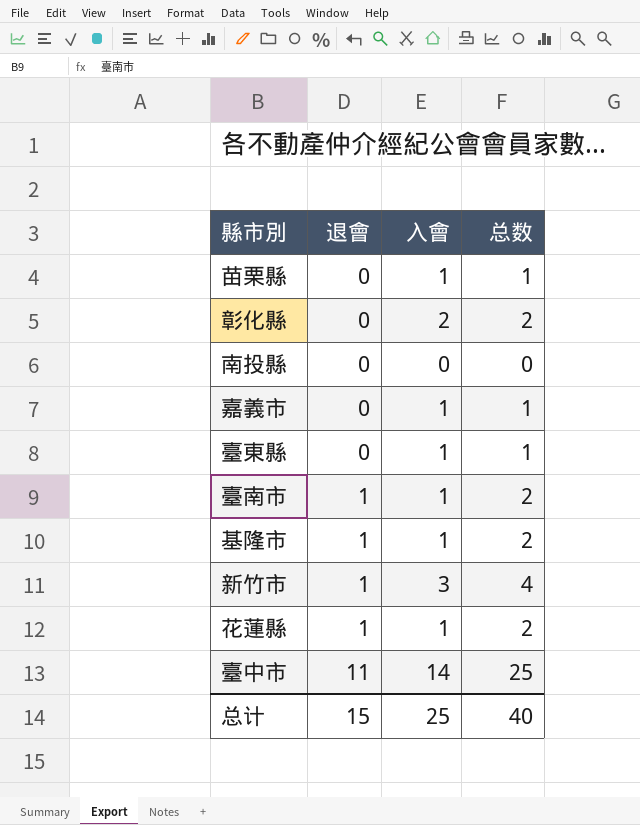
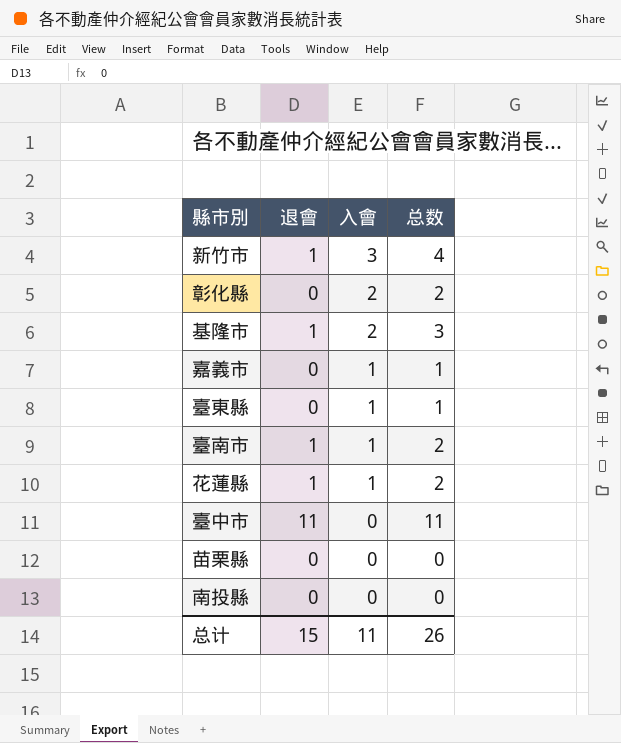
row order: 退會 ascending -> 入會 descending
基隆市 | 入會: 1 -> 2
基隆市 | 总数: 2 -> 3
臺中市 | 入會: 14 -> 0
臺中市 | 总数: 25 -> 11
苗栗縣 | 入會: 1 -> 0
苗栗縣 | 总数: 1 -> 0
总计 | 入會: 25 -> 11
总计 | 总数: 40 -> 26

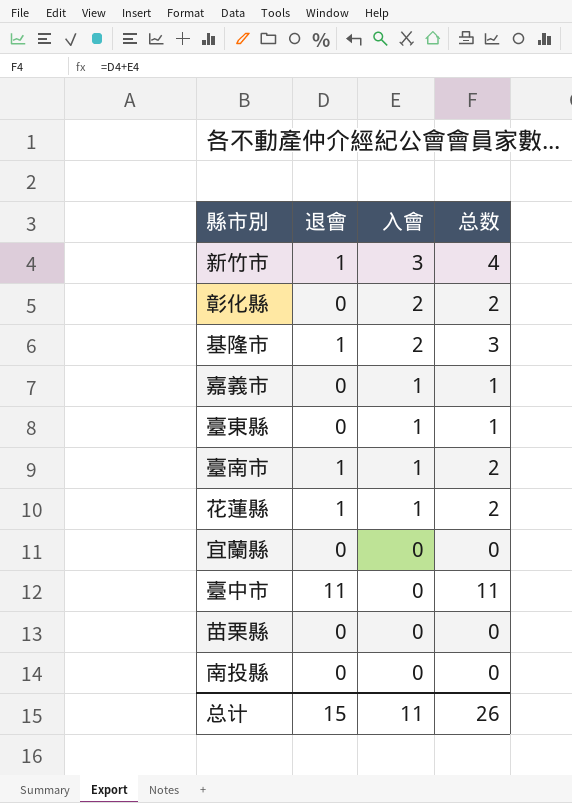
row 宜蘭縣: none -> 0 | 0 | 0

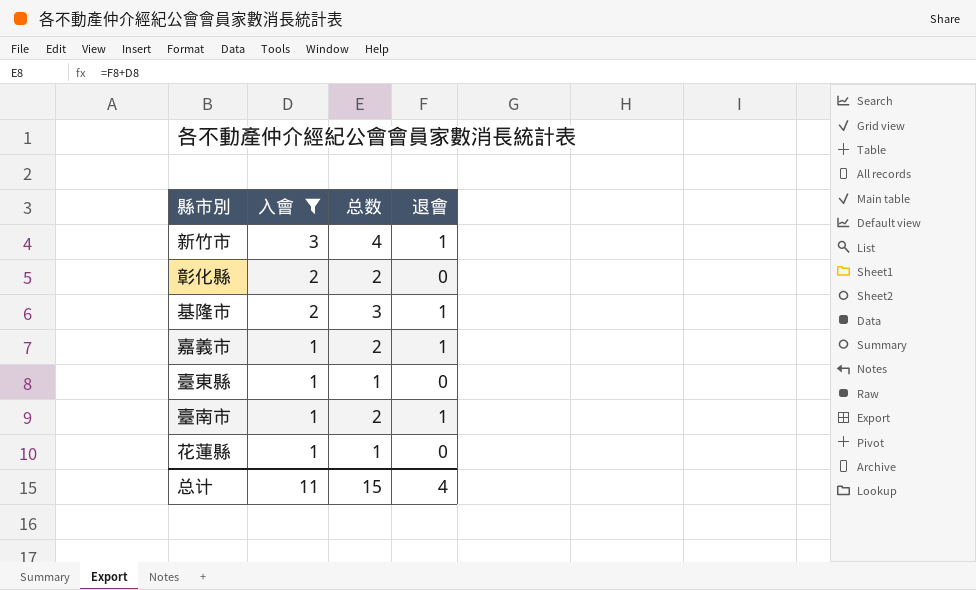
filter: none -> 入會 != 0
column 退會 | position: 2 -> 4
嘉義市 | 总数: 1 -> 2
嘉義市 | 退會: 0 -> 1
花蓮縣 | 总数: 2 -> 1
花蓮縣 | 退會: 1 -> 0
总计 | 总数: 26 -> 15
总计 | 退會: 15 -> 4

